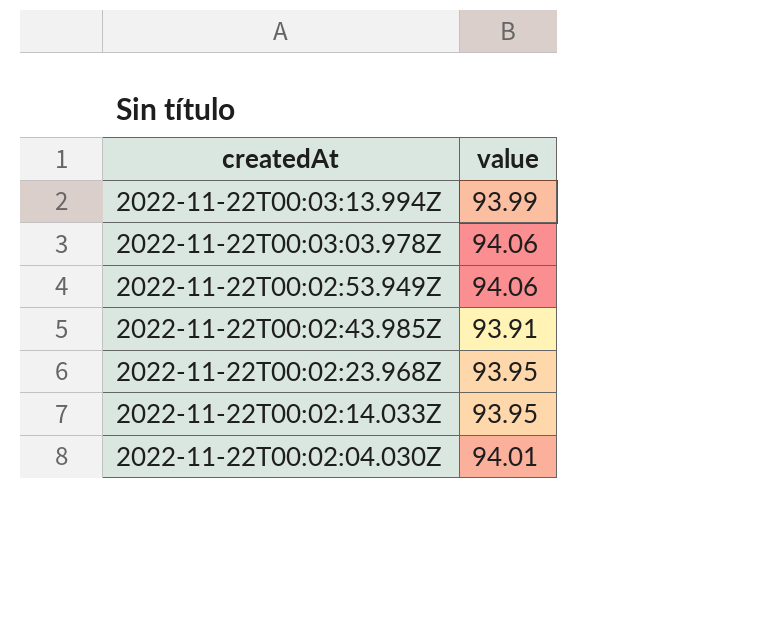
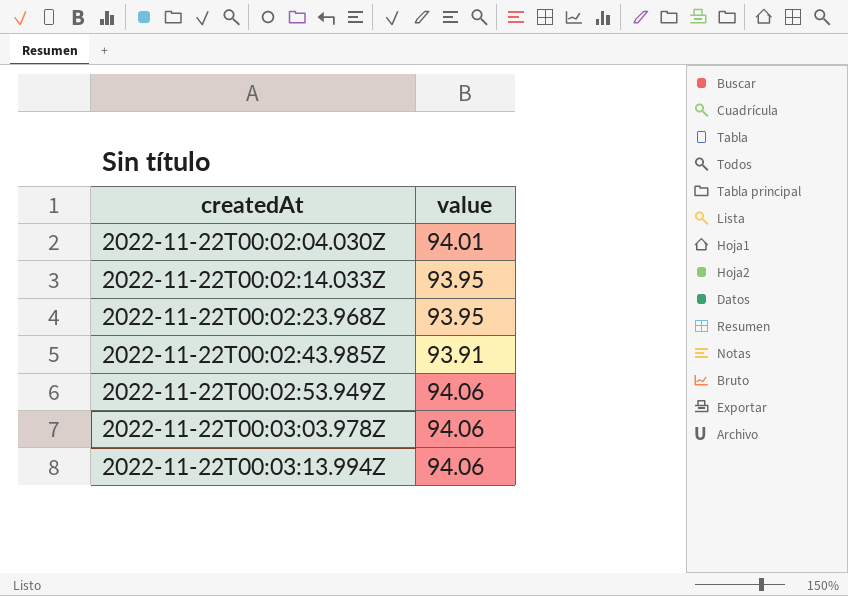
row order: createdAt descending -> createdAt ascending
2022-11-22T00:03:13.994Z | value: 93.99 -> 94.06

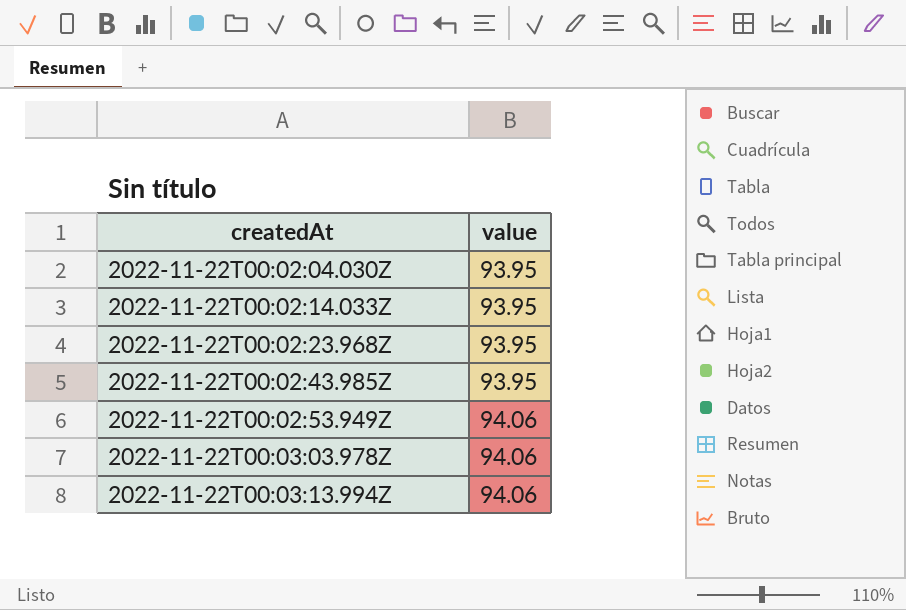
2022-11-22T00:02:04.030Z | value: 94.01 -> 93.95
2022-11-22T00:02:43.985Z | value: 93.91 -> 93.95

